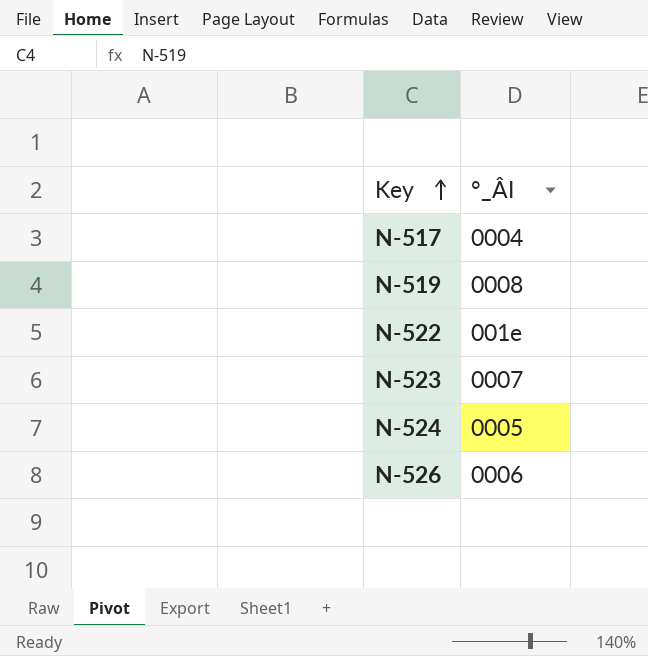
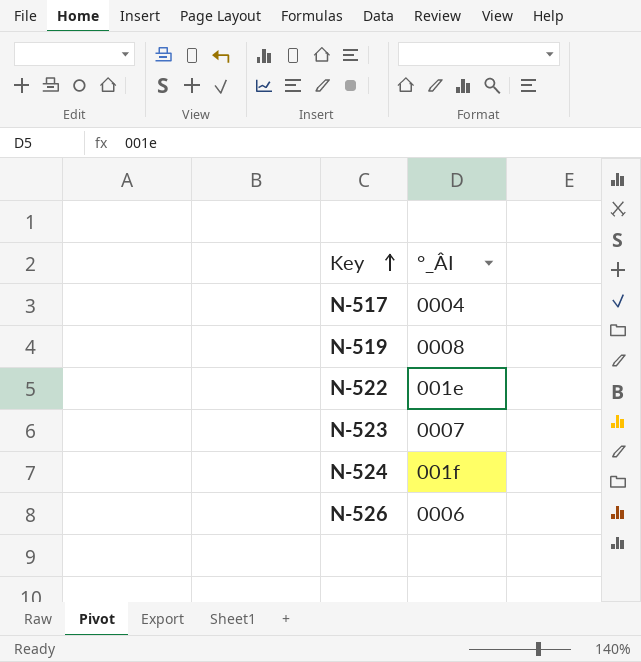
N-524 | °_ÂI: 0005 -> 001f

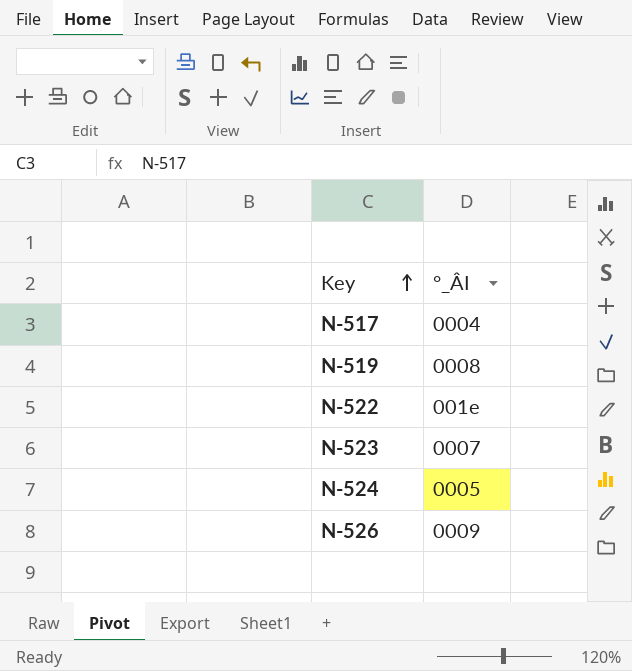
N-524 | °_ÂI: 001f -> 0005
N-526 | °_ÂI: 0006 -> 0009

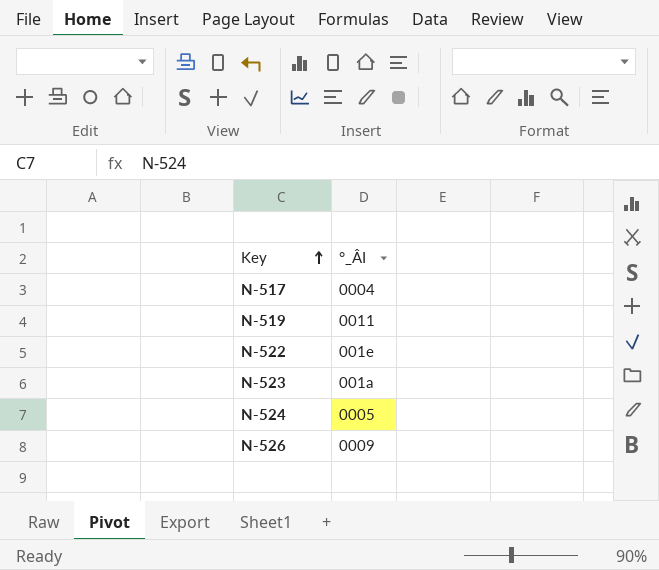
N-519 | °_ÂI: 0008 -> 0011
N-523 | °_ÂI: 0007 -> 001a

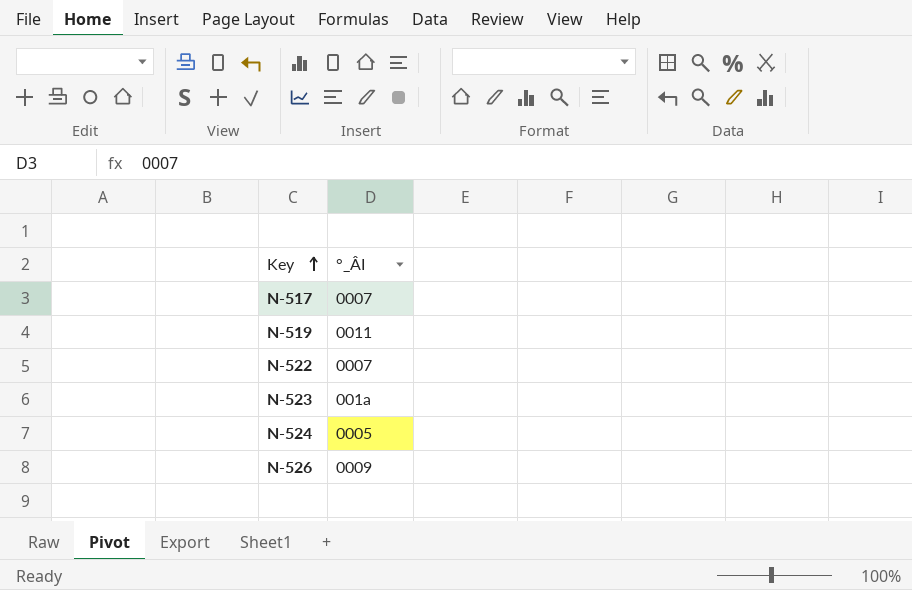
N-517 | °_ÂI: 0004 -> 0007
N-522 | °_ÂI: 001e -> 0007

